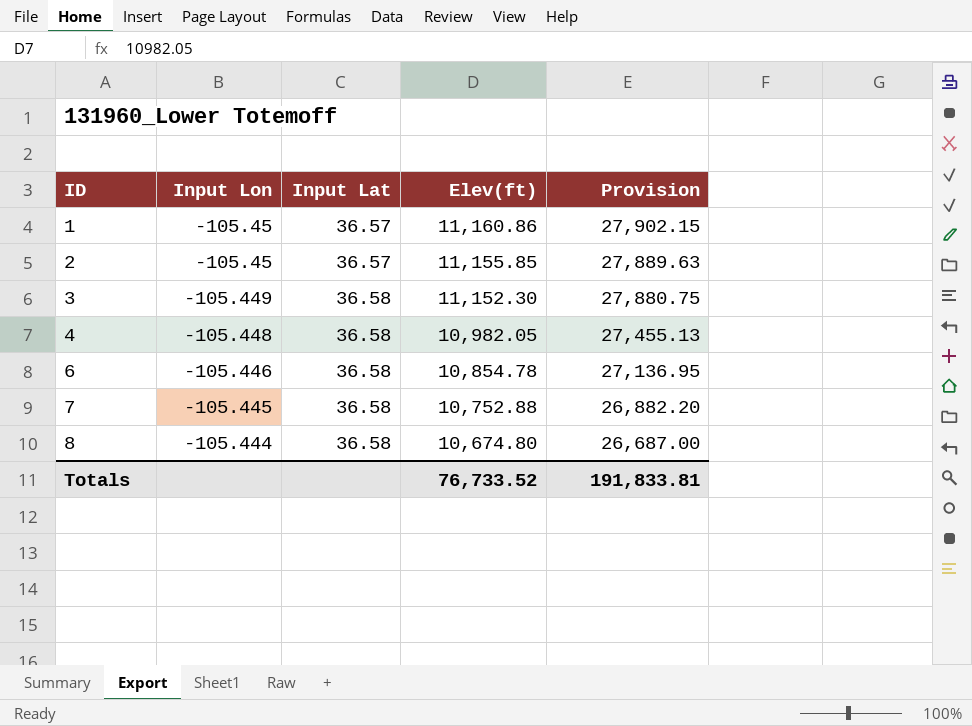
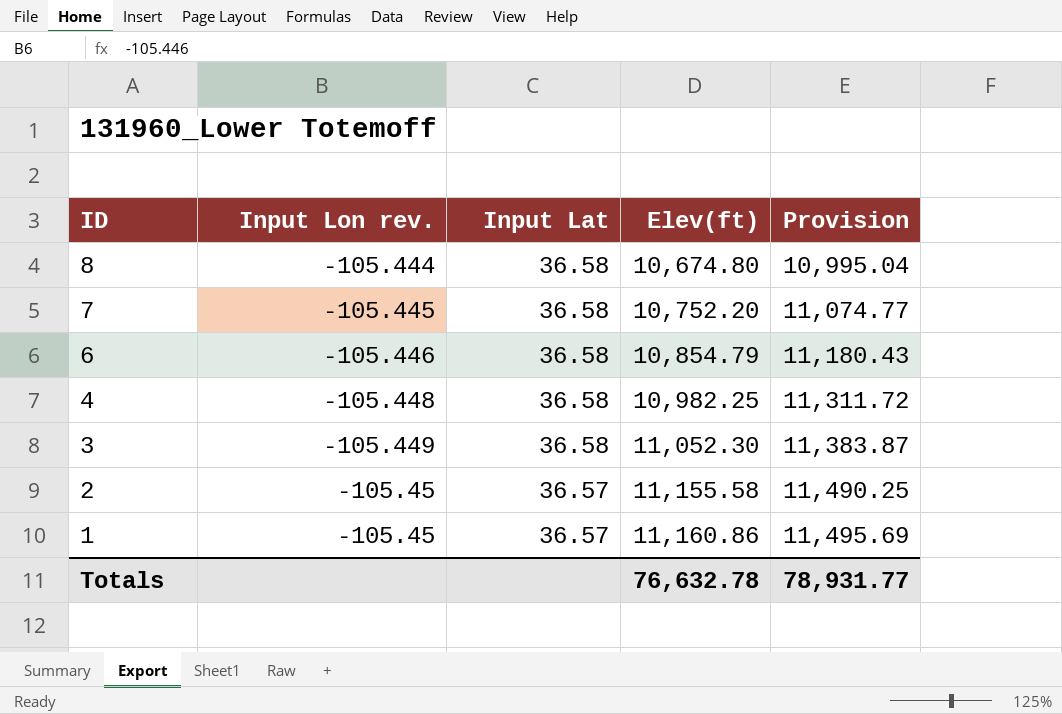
row order: ID ascending -> ID descending
column name: Input Lon -> Input Lon rev.
column Provision | formula: [Elev(ft)] * 2.5 -> [Elev(ft)] * 1.03
7 | Elev(ft): 10,752.88 -> 10,752.20
6 | Elev(ft): 10,854.78 -> 10,854.79
4 | Elev(ft): 10,982.05 -> 10,982.25
3 | Elev(ft): 11,152.30 -> 11,052.30
2 | Elev(ft): 11,155.85 -> 11,155.58
Totals | Elev(ft): 76,733.52 -> 76,632.78
Totals | Provision: 191,833.81 -> 78,931.77

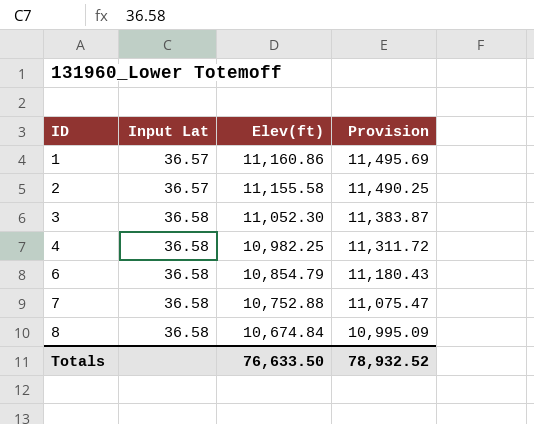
row order: ID descending -> ID ascending
column Input Lon rev. | position: 2 -> none
7 | Elev(ft): 10,752.20 -> 10,752.88
7 | Provision: 11,074.77 -> 11,075.47
8 | Elev(ft): 10,674.80 -> 10,674.84
8 | Provision: 10,995.04 -> 10,995.09
Totals | Elev(ft): 76,632.78 -> 76,633.50
Totals | Provision: 78,931.77 -> 78,932.52

